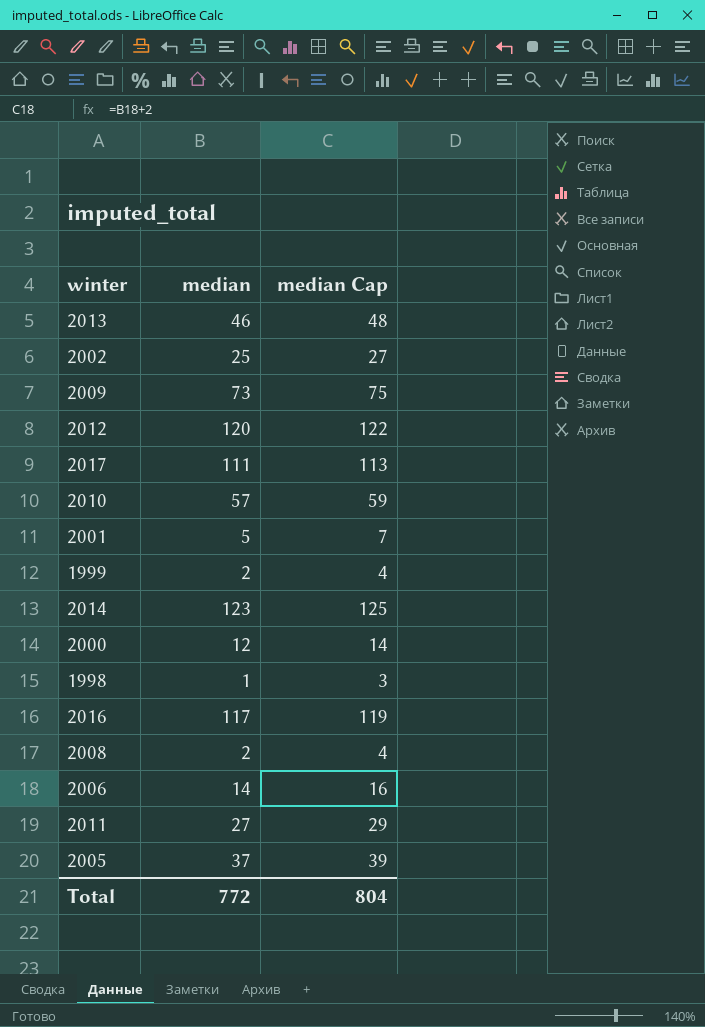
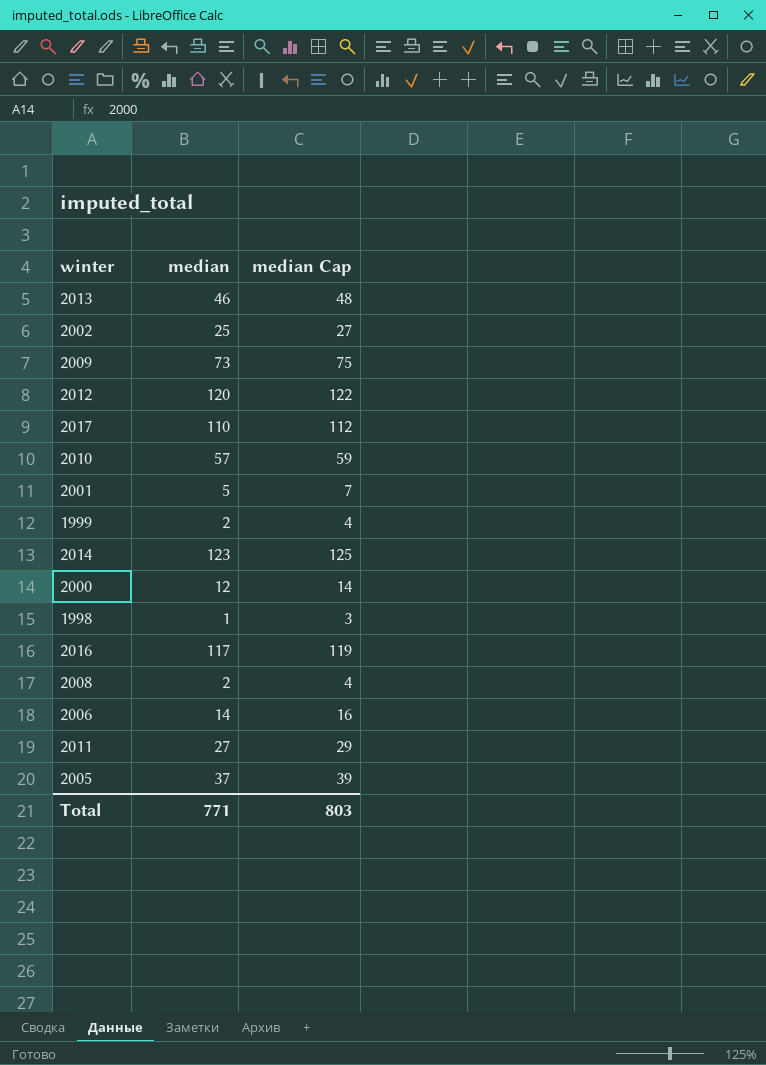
2017 | median: 111 -> 110
2017 | median Cap: 113 -> 112
Total | median: 772 -> 771
Total | median Cap: 804 -> 803

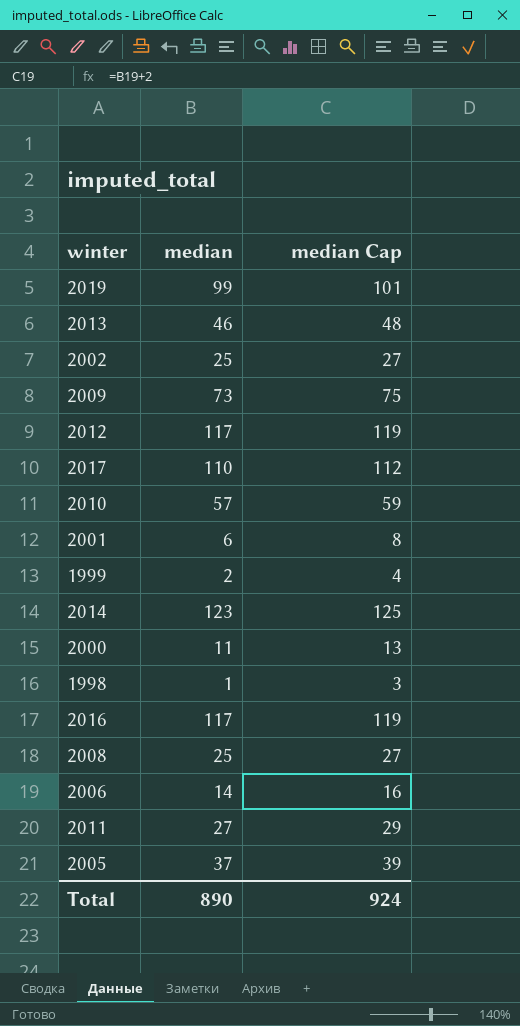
row 2019: none -> 99 | 101
2012 | median: 120 -> 117
2012 | median Cap: 122 -> 119
2001 | median: 5 -> 6
2001 | median Cap: 7 -> 8
2000 | median: 12 -> 11
2000 | median Cap: 14 -> 13
2008 | median: 2 -> 25
2008 | median Cap: 4 -> 27
Total | median: 771 -> 890
Total | median Cap: 803 -> 924

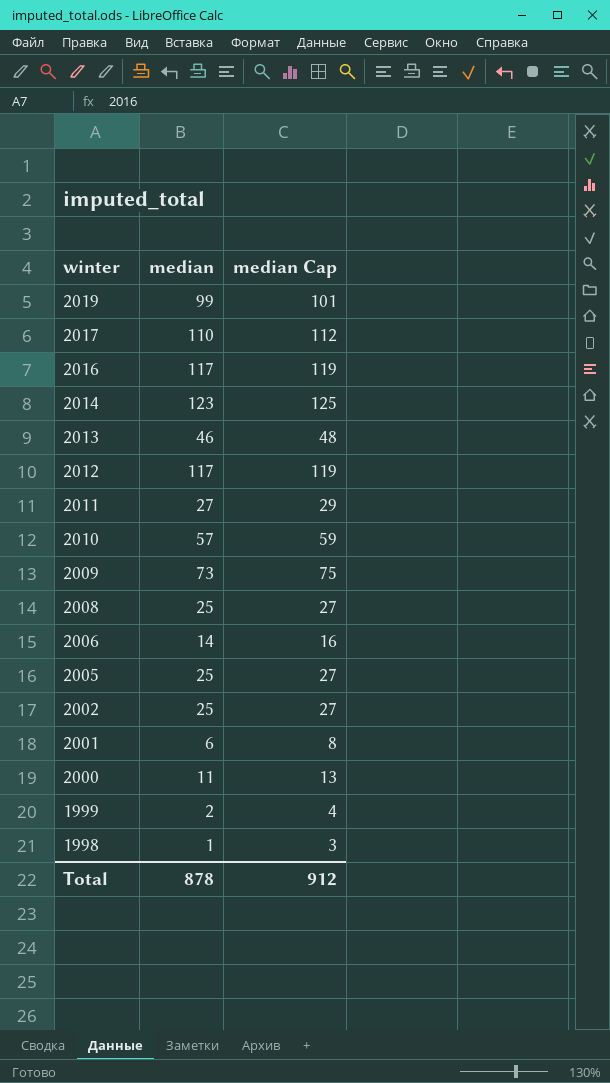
row order: none -> winter descending
2005 | median: 37 -> 25
2005 | median Cap: 39 -> 27
Total | median: 890 -> 878
Total | median Cap: 924 -> 912

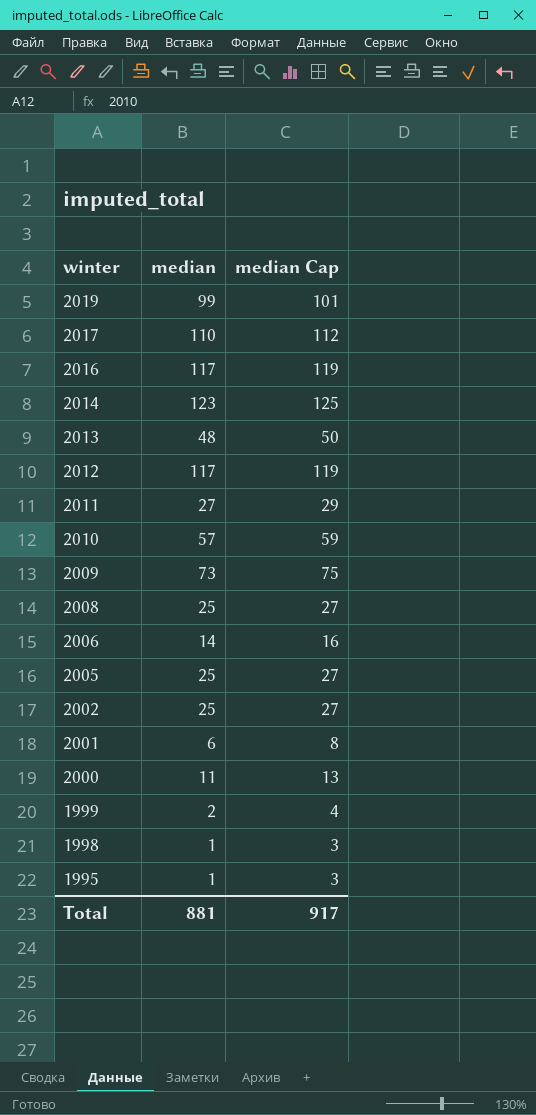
2013 | median: 46 -> 48
2013 | median Cap: 48 -> 50
row 1995: none -> 1 | 3
Total | median: 878 -> 881
Total | median Cap: 912 -> 917

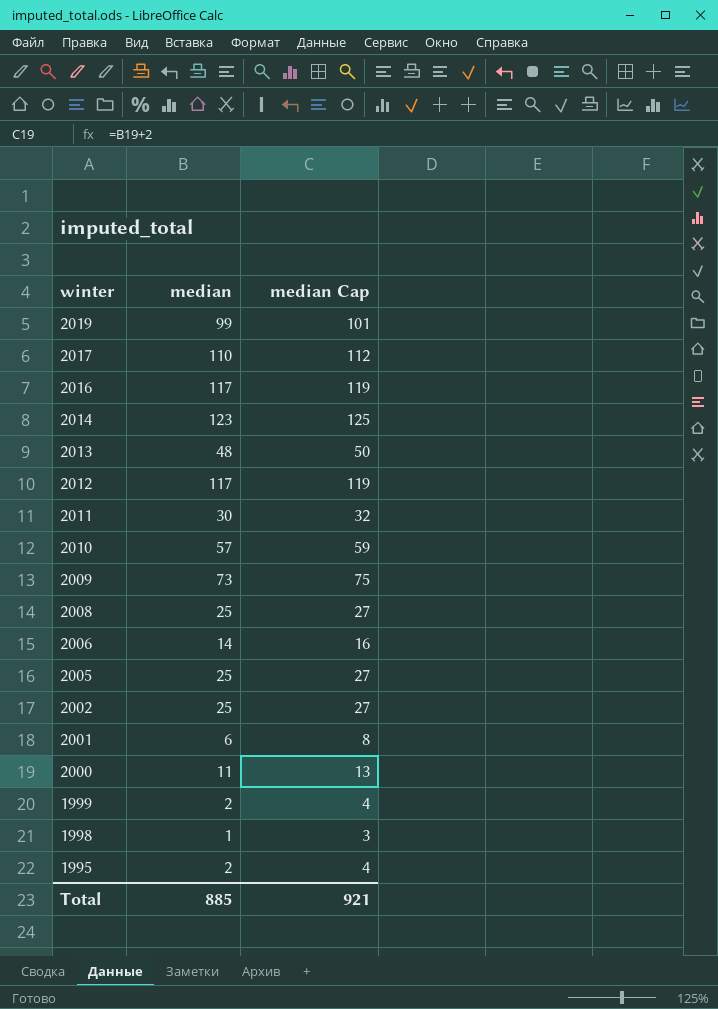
2011 | median: 27 -> 30
2011 | median Cap: 29 -> 32
1995 | median: 1 -> 2
1995 | median Cap: 3 -> 4
Total | median: 881 -> 885
Total | median Cap: 917 -> 921

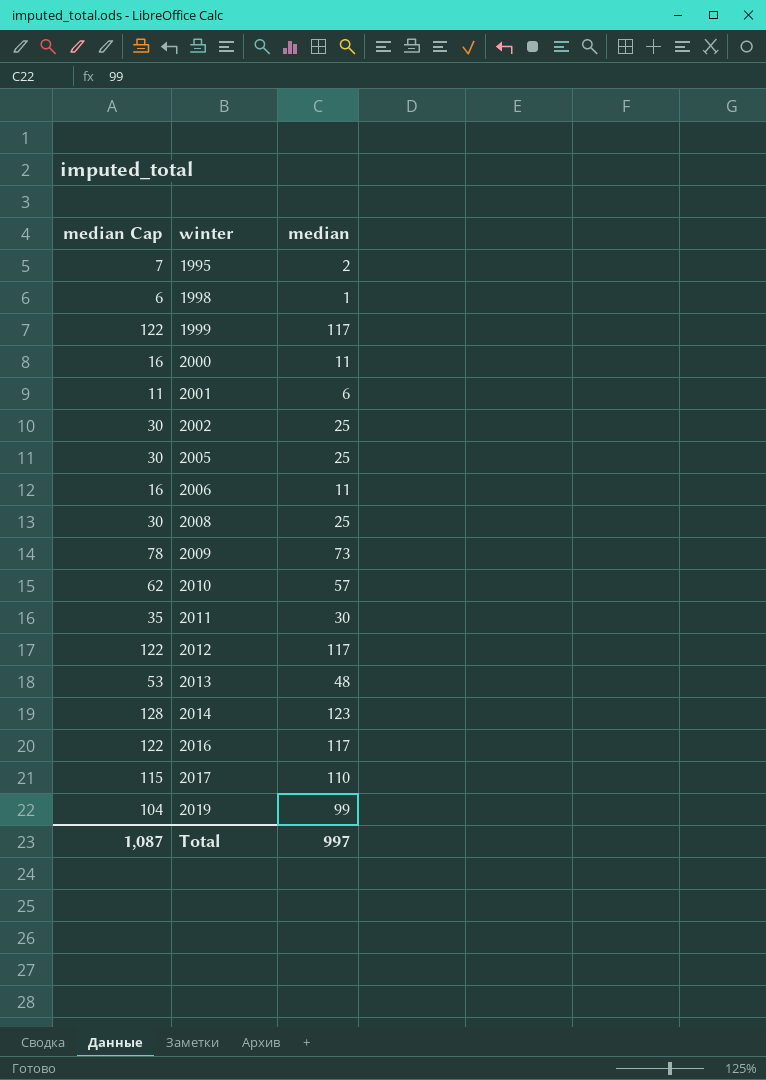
row order: winter descending -> winter ascending
column median Cap | formula: [median] + 2 -> [median] + 5
column median Cap | position: 3 -> 1
1999 | median: 2 -> 117
2006 | median: 14 -> 11
Total | median Cap: 921 -> 1,087
Total | median: 885 -> 997

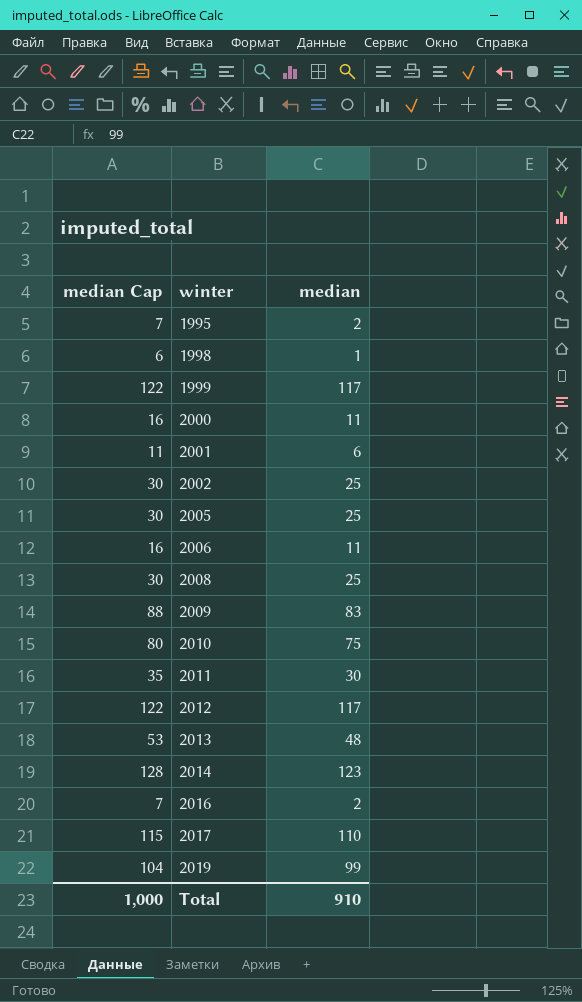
2009 | median Cap: 78 -> 88
2009 | median: 73 -> 83
2010 | median Cap: 62 -> 80
2010 | median: 57 -> 75
2016 | median Cap: 122 -> 7
2016 | median: 117 -> 2
Total | median Cap: 1,087 -> 1,000
Total | median: 997 -> 910

